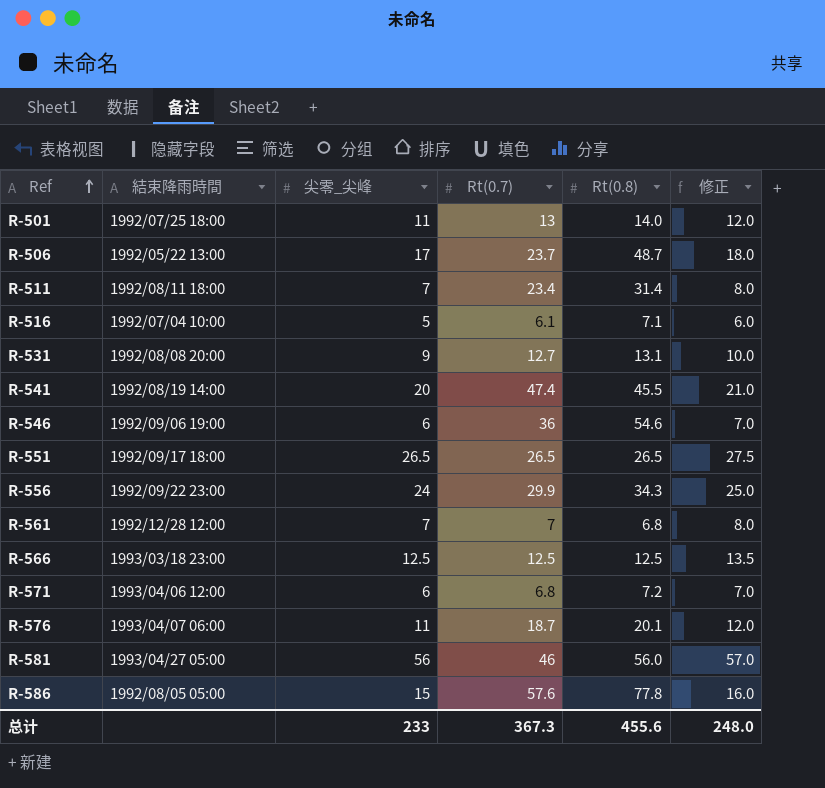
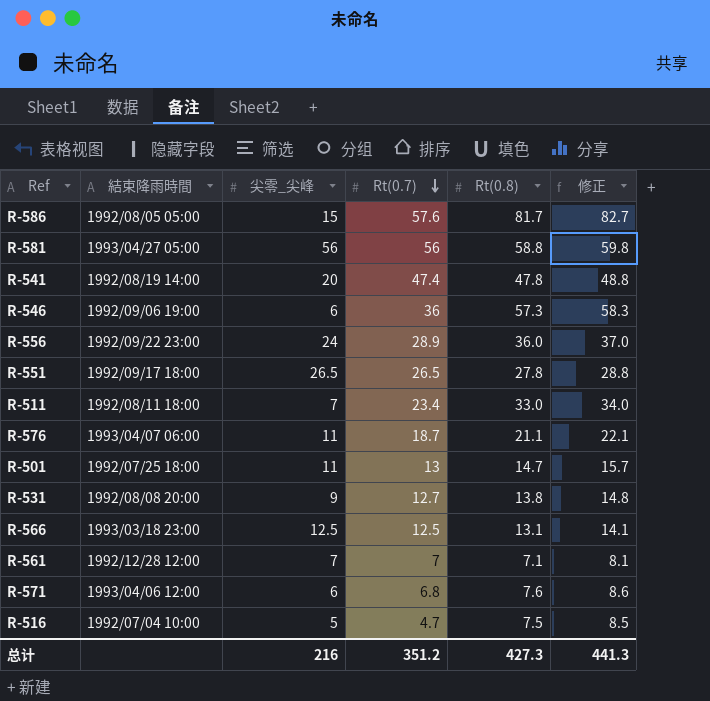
row order: Ref ascending -> Rt(0.7) descending
column 修正 | formula: [尖零_尖峰] + 1 -> [Rt(0.8)] + 1
row R-506: 1992/05/22 13:00 | 17 | 23.7 | 48.7 | 18.0 -> none
R-586 | Rt(0.8): 77.8 -> 81.7
R-581 | Rt(0.7): 46 -> 56
R-581 | Rt(0.8): 56.0 -> 58.8
R-541 | Rt(0.8): 45.5 -> 47.8
R-546 | Rt(0.8): 54.6 -> 57.3
R-556 | Rt(0.7): 29.9 -> 28.9
R-556 | Rt(0.8): 34.3 -> 36.0
R-551 | Rt(0.8): 26.5 -> 27.8
R-511 | Rt(0.8): 31.4 -> 33.0
R-576 | Rt(0.8): 20.1 -> 21.1
R-501 | Rt(0.8): 14.0 -> 14.7
R-531 | Rt(0.8): 13.1 -> 13.8
R-566 | Rt(0.8): 12.5 -> 13.1
R-561 | Rt(0.8): 6.8 -> 7.1
R-571 | Rt(0.8): 7.2 -> 7.6
R-516 | Rt(0.7): 6.1 -> 4.7
R-516 | Rt(0.8): 7.1 -> 7.5
总计 | 尖零_尖峰: 233 -> 216
总计 | Rt(0.7): 367.3 -> 351.2
总计 | Rt(0.8): 455.6 -> 427.3
总计 | 修正: 248.0 -> 441.3

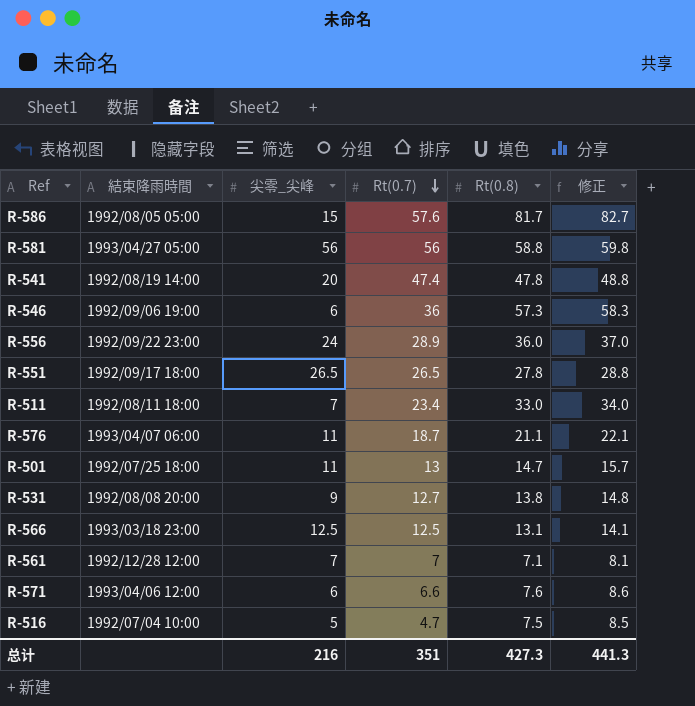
R-571 | Rt(0.7): 6.8 -> 6.6
总计 | Rt(0.7): 351.2 -> 351

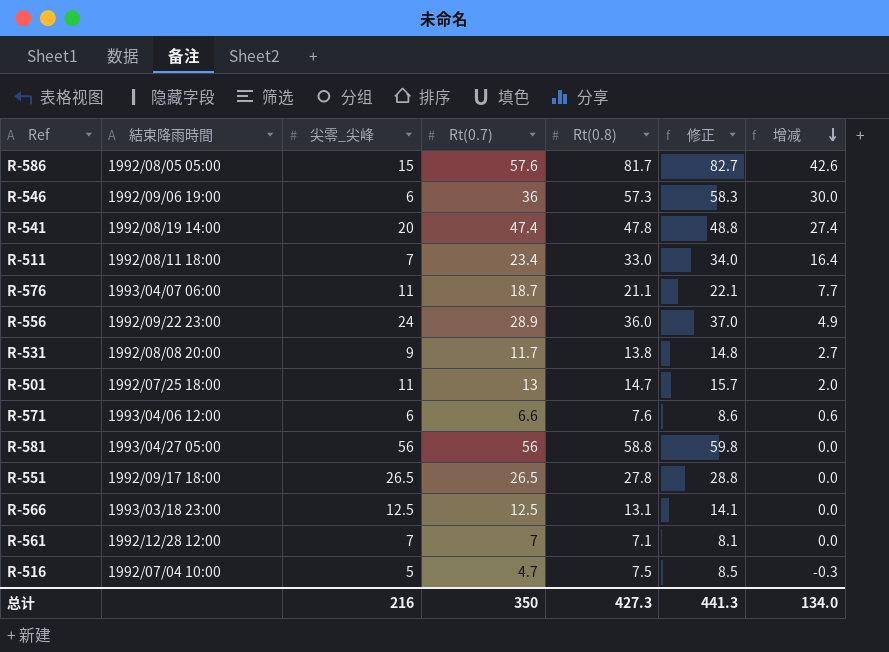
row order: Rt(0.7) descending -> 增减 descending
column 增减 | formula: none -> [Rt(0.7)] - [尖零_尖峰]
R-531 | Rt(0.7): 12.7 -> 11.7
总计 | Rt(0.7): 351 -> 350

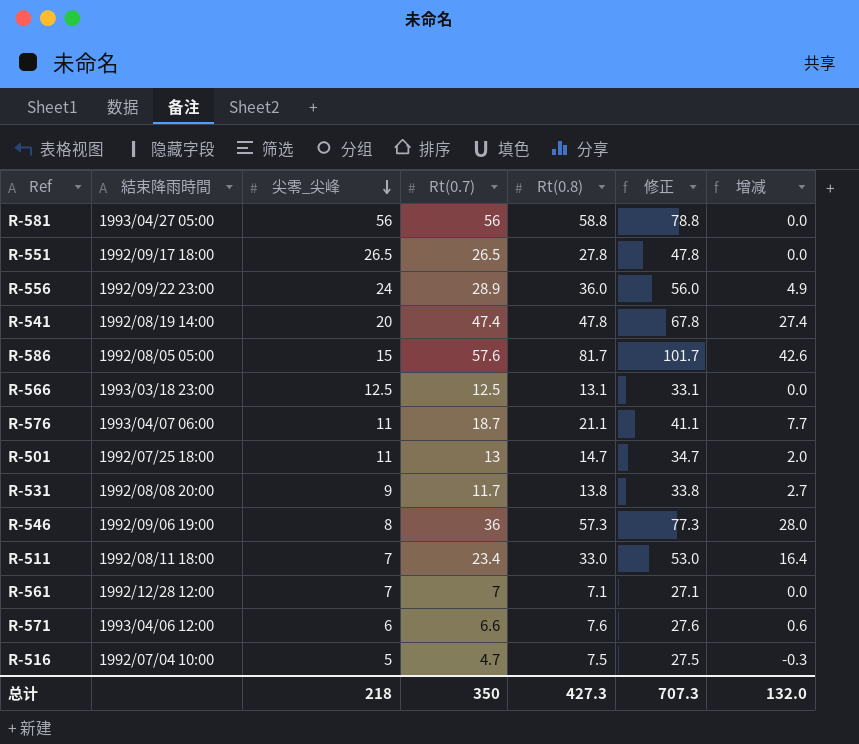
row order: 增减 descending -> 尖零_尖峰 descending
column 修正 | formula: [Rt(0.8)] + 1 -> [Rt(0.8)] + 20
R-546 | 尖零_尖峰: 6 -> 8
R-546 | 增减: 30.0 -> 28.0
总计 | 尖零_尖峰: 216 -> 218
总计 | 修正: 441.3 -> 707.3
总计 | 增减: 134.0 -> 132.0

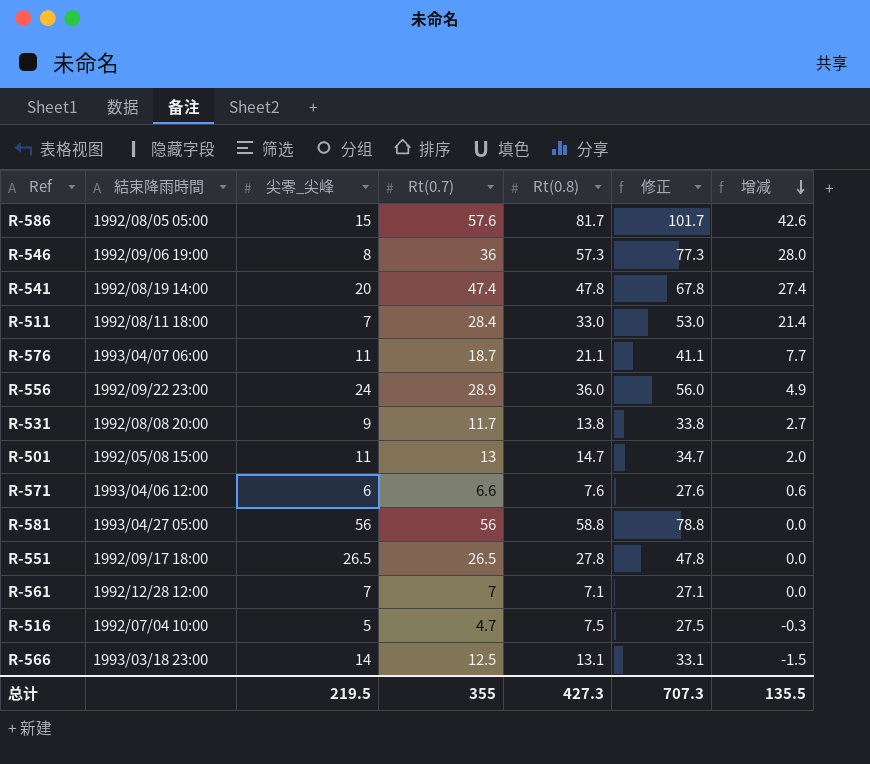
row order: 尖零_尖峰 descending -> 增减 descending
R-511 | Rt(0.7): 23.4 -> 28.4
R-511 | 增减: 16.4 -> 21.4
R-501 | 結束降雨時間: 1992/07/25 18:00 -> 1992/05/08 15:00
R-566 | 尖零_尖峰: 12.5 -> 14
R-566 | 增减: 0.0 -> -1.5
总计 | 尖零_尖峰: 218 -> 219.5
总计 | Rt(0.7): 350 -> 355
总计 | 增减: 132.0 -> 135.5

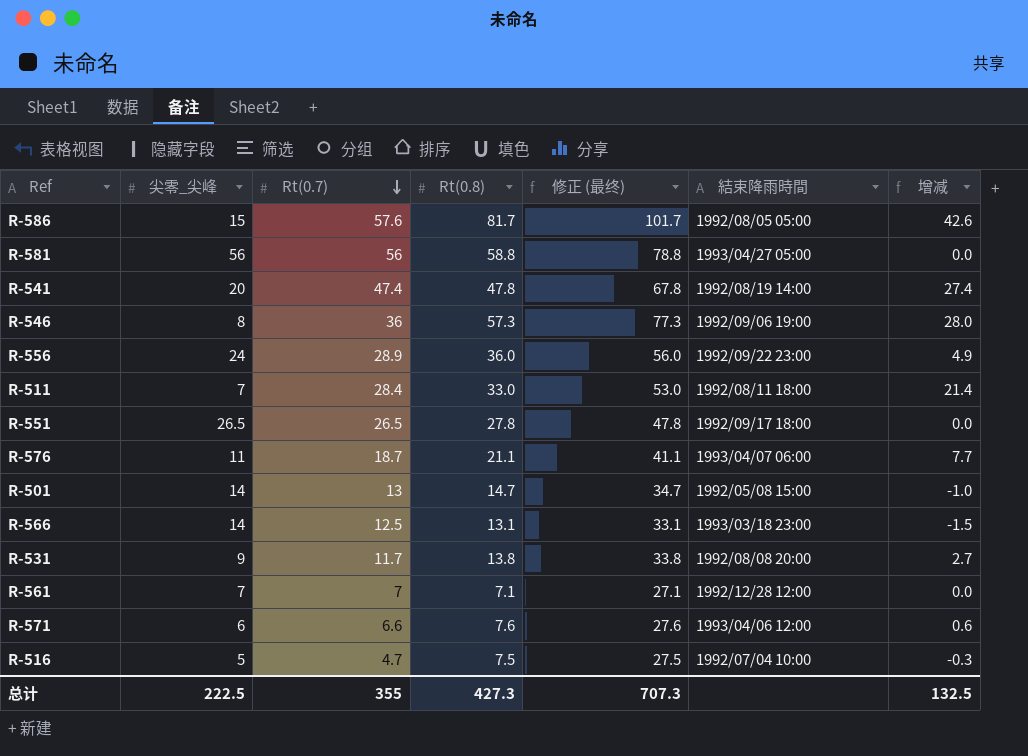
row order: 增减 descending -> Rt(0.7) descending
column name: 修正 -> 修正 (最终)
column 結束降雨時間 | position: 2 -> 6
R-501 | 尖零_尖峰: 11 -> 14
R-501 | 增减: 2.0 -> -1.0
总计 | 尖零_尖峰: 219.5 -> 222.5
总计 | 增减: 135.5 -> 132.5

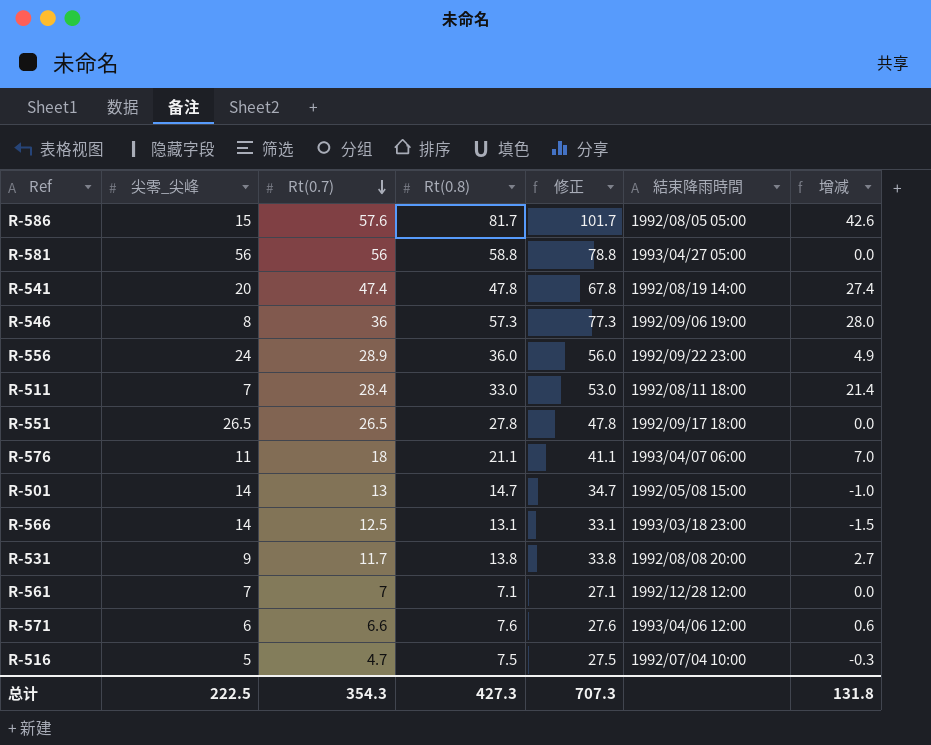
column name: 修正 (最终) -> 修正
R-576 | Rt(0.7): 18.7 -> 18
R-576 | 增减: 7.7 -> 7.0
总计 | Rt(0.7): 355 -> 354.3
总计 | 增减: 132.5 -> 131.8

